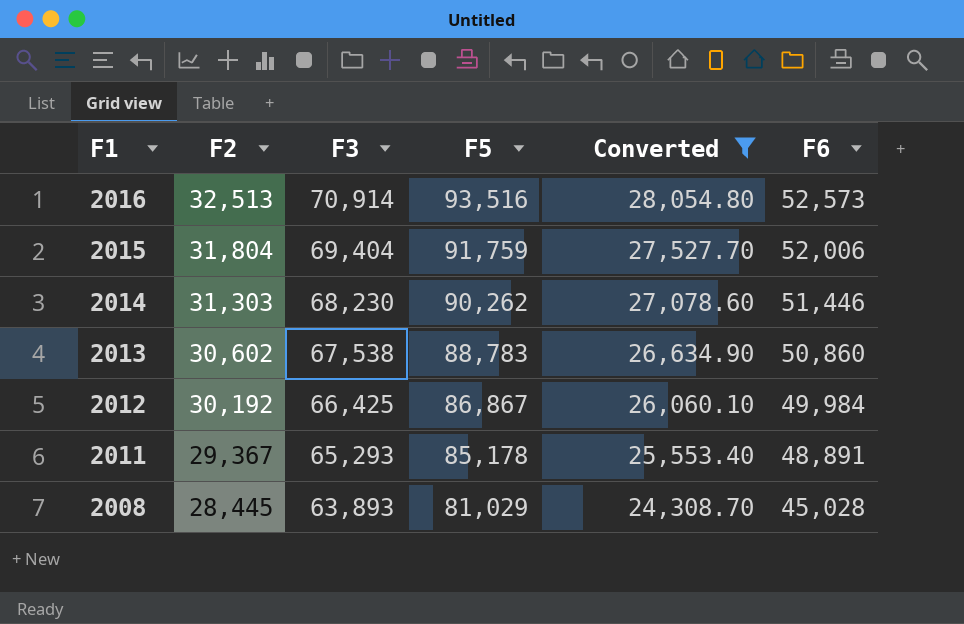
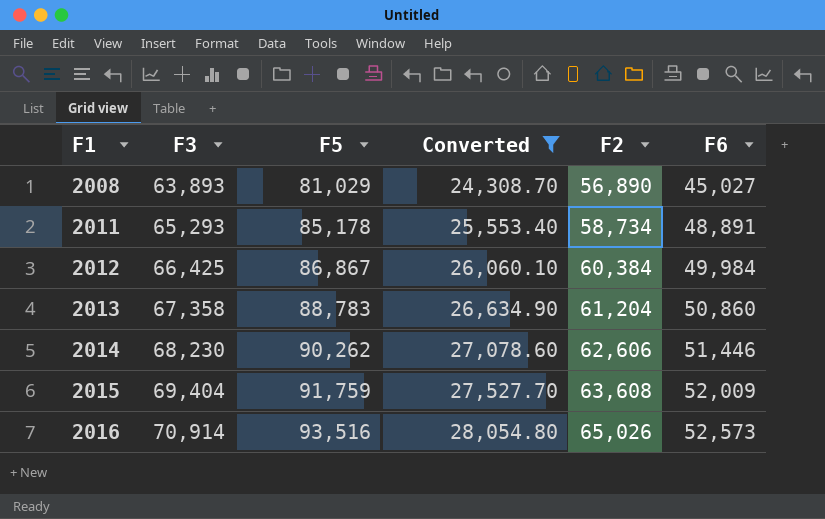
row order: F1 descending -> F1 ascending
column F2 | position: 2 -> 5
2008 | F2: 28,445 -> 56,890
2008 | F6: 45,028 -> 45,027
2011 | F2: 29,367 -> 58,734
2012 | F2: 30,192 -> 60,384
2013 | F3: 67,538 -> 67,358
2013 | F2: 30,602 -> 61,204
2014 | F2: 31,303 -> 62,606
2015 | F2: 31,804 -> 63,608
2015 | F6: 52,006 -> 52,009
2016 | F2: 32,513 -> 65,026

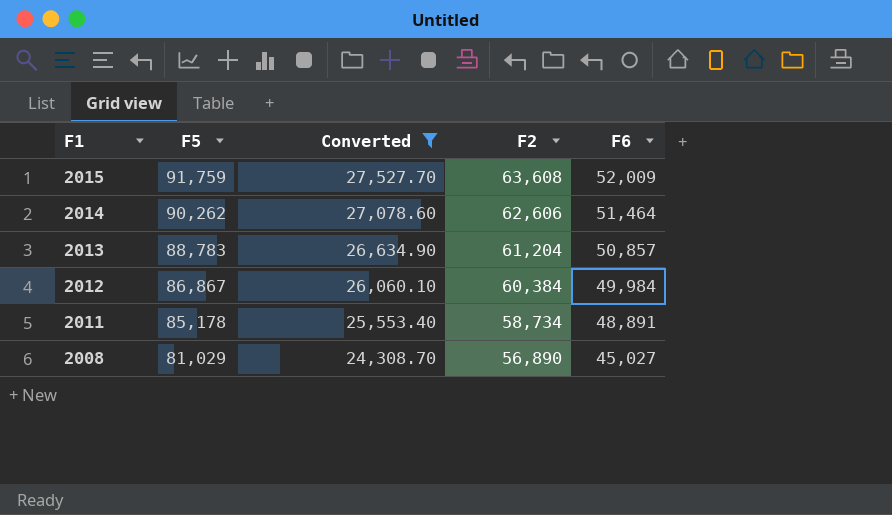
row order: F1 ascending -> F1 descending
column F3 | position: 2 -> none
row 2016: 70,914 | 93,516 | 28,054.80 | 65,026 | 52,573 -> none
2014 | F6: 51,446 -> 51,464
2013 | F6: 50,860 -> 50,857

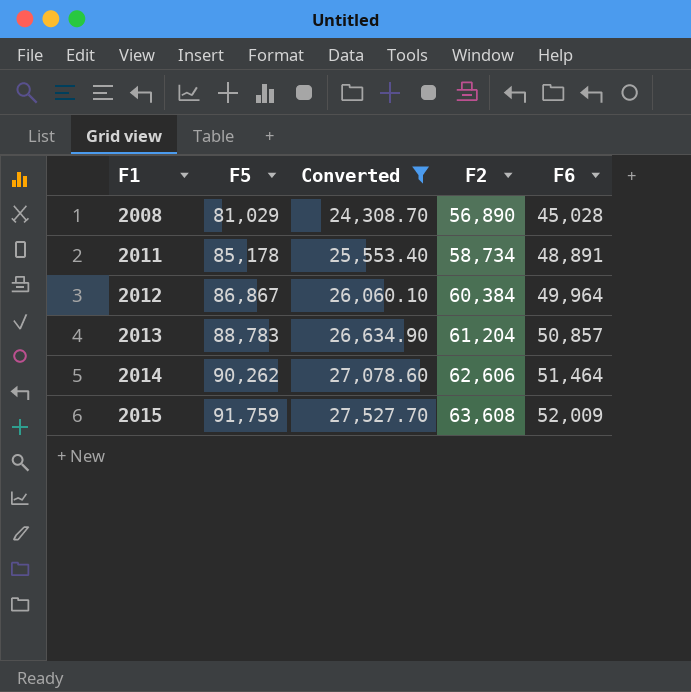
row order: F1 descending -> F1 ascending
2008 | F6: 45,027 -> 45,028
2012 | F6: 49,984 -> 49,964

